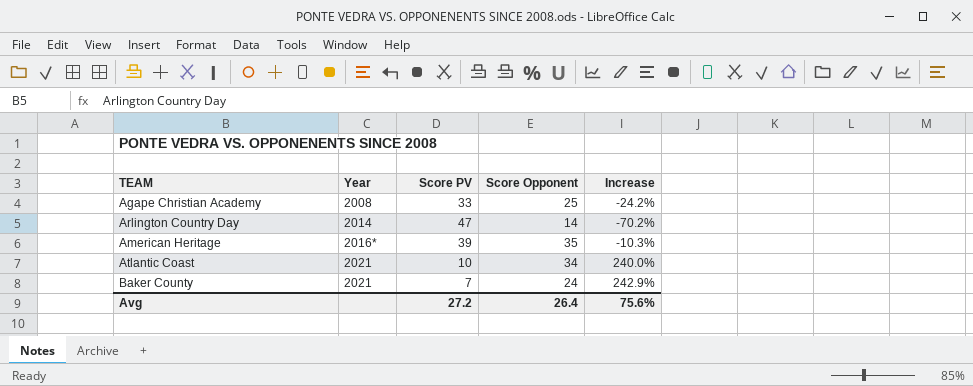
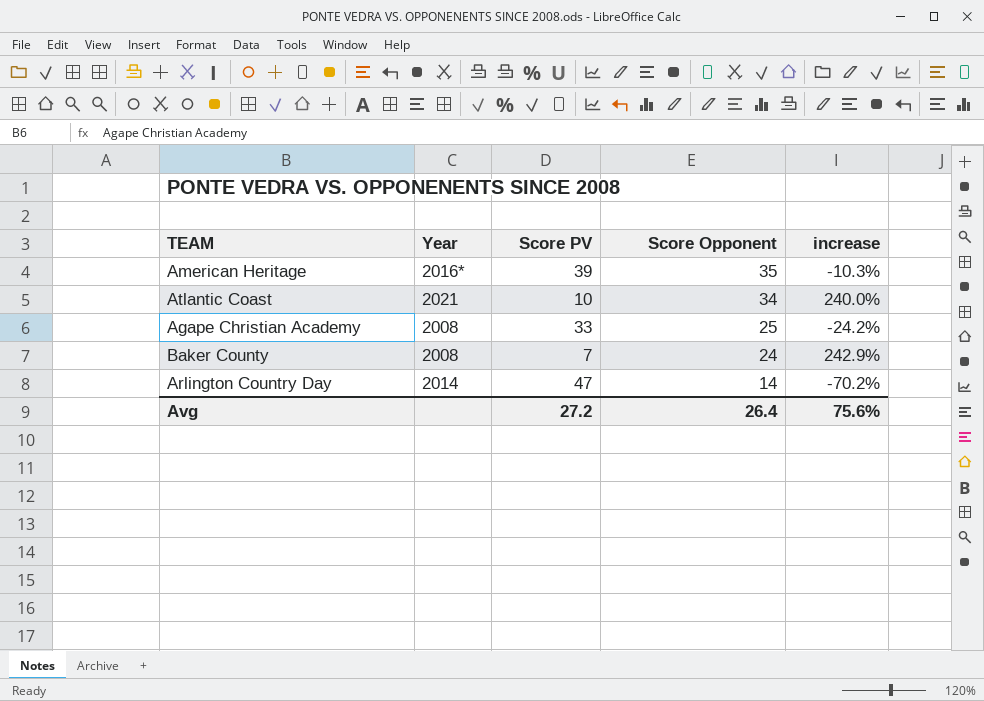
row order: Year ascending -> Score Opponent descending
column name: Increase -> increase
Baker County | Year: 2021 -> 2008

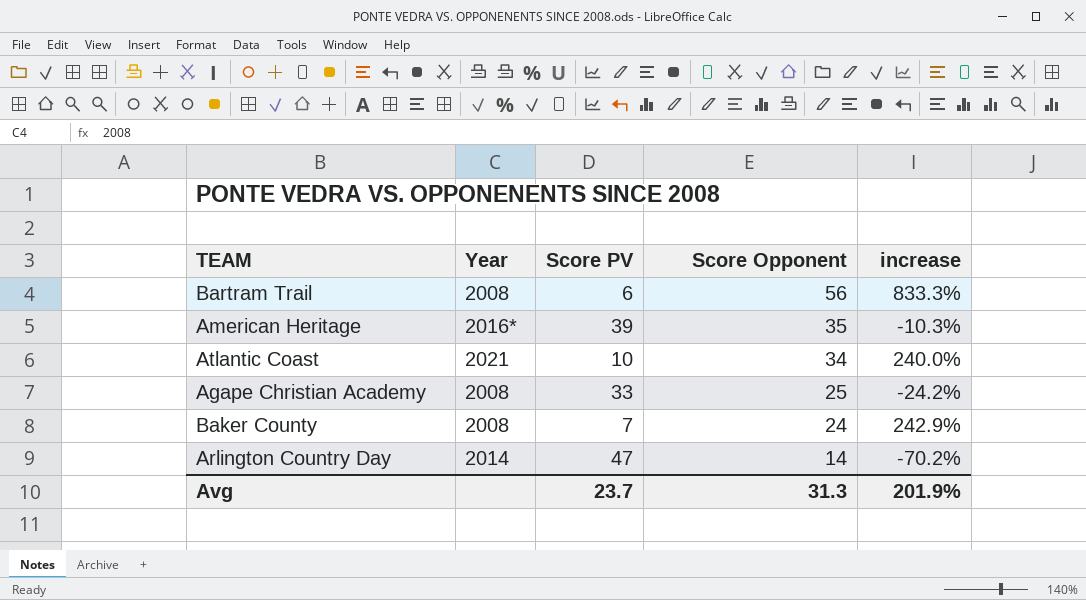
row Bartram Trail: none -> 2008 | 6 | 56 | 833.3%
Avg | Score PV: 27.2 -> 23.7
Avg | Score Opponent: 26.4 -> 31.3
Avg | increase: 75.6% -> 201.9%

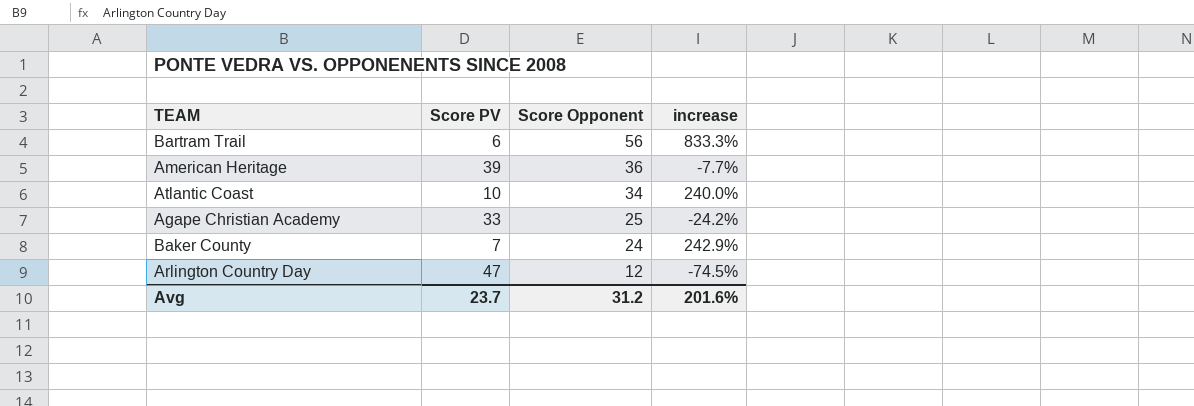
column Year | position: 2 -> none
American Heritage | Score Opponent: 35 -> 36
American Heritage | increase: -10.3% -> -7.7%
Arlington Country Day | Score Opponent: 14 -> 12
Arlington Country Day | increase: -70.2% -> -74.5%
Avg | Score Opponent: 31.3 -> 31.2
Avg | increase: 201.9% -> 201.6%

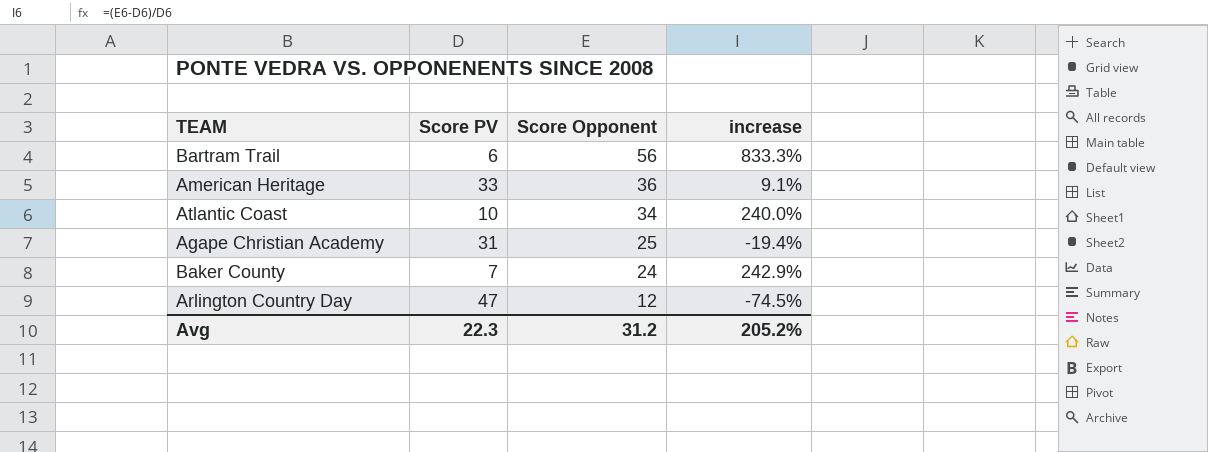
American Heritage | Score PV: 39 -> 33
American Heritage | increase: -7.7% -> 9.1%
Agape Christian Academy | Score PV: 33 -> 31
Agape Christian Academy | increase: -24.2% -> -19.4%
Avg | Score PV: 23.7 -> 22.3
Avg | increase: 201.6% -> 205.2%

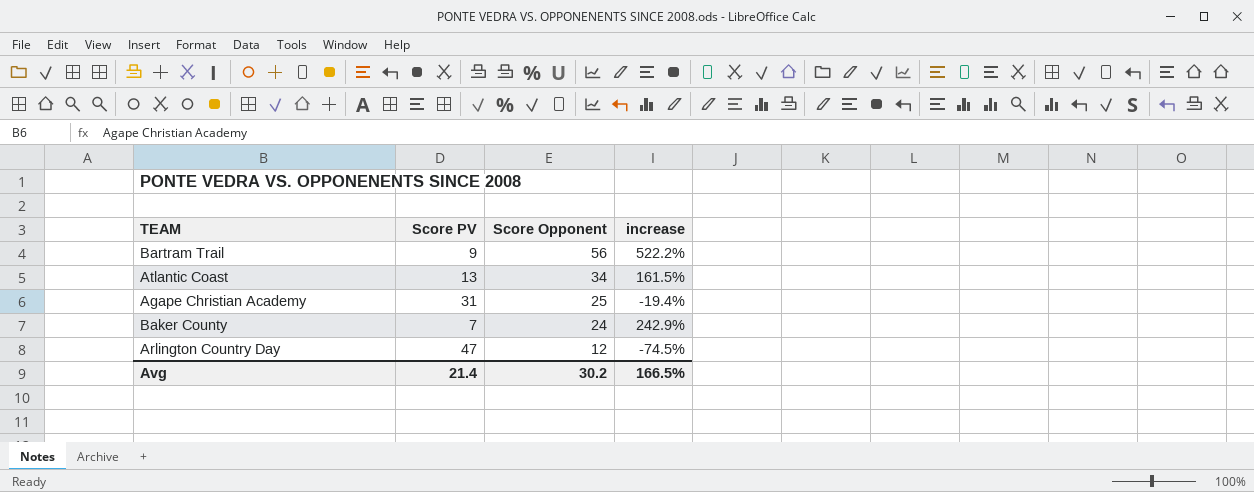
row American Heritage: 33 | 36 | 9.1% -> none
Bartram Trail | Score PV: 6 -> 9
Bartram Trail | increase: 833.3% -> 522.2%
Atlantic Coast | Score PV: 10 -> 13
Atlantic Coast | increase: 240.0% -> 161.5%
Avg | Score PV: 22.3 -> 21.4
Avg | Score Opponent: 31.2 -> 30.2
Avg | increase: 205.2% -> 166.5%

